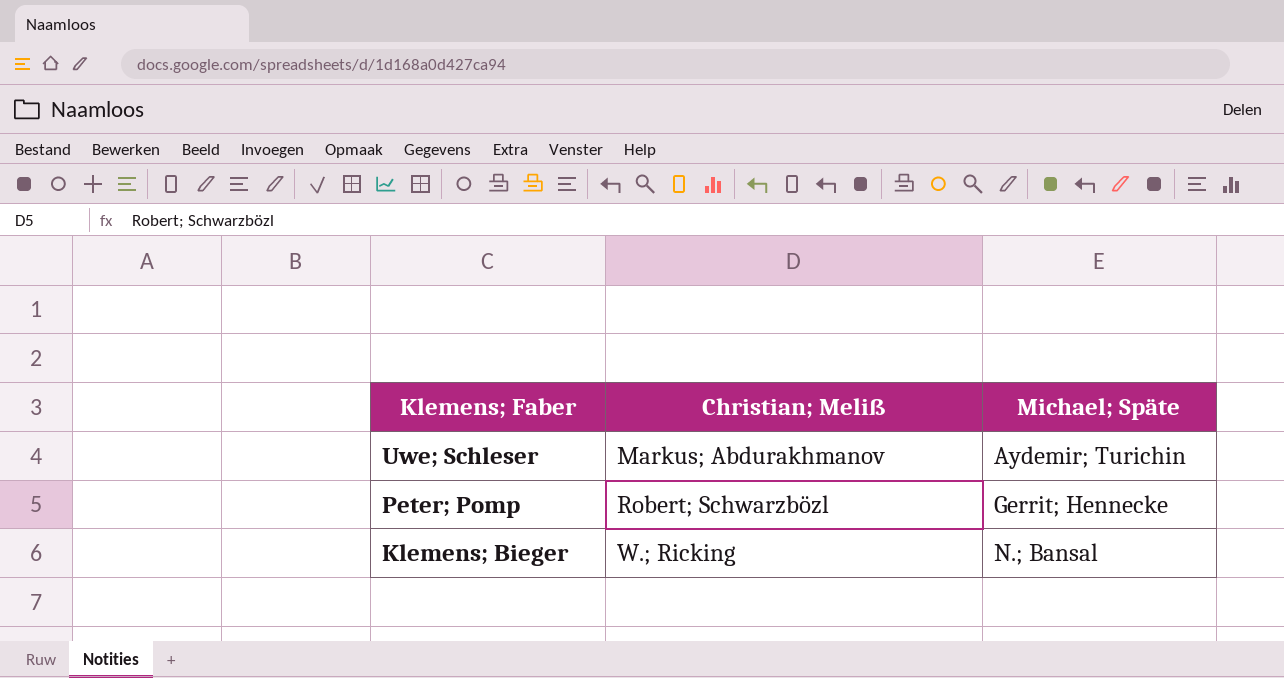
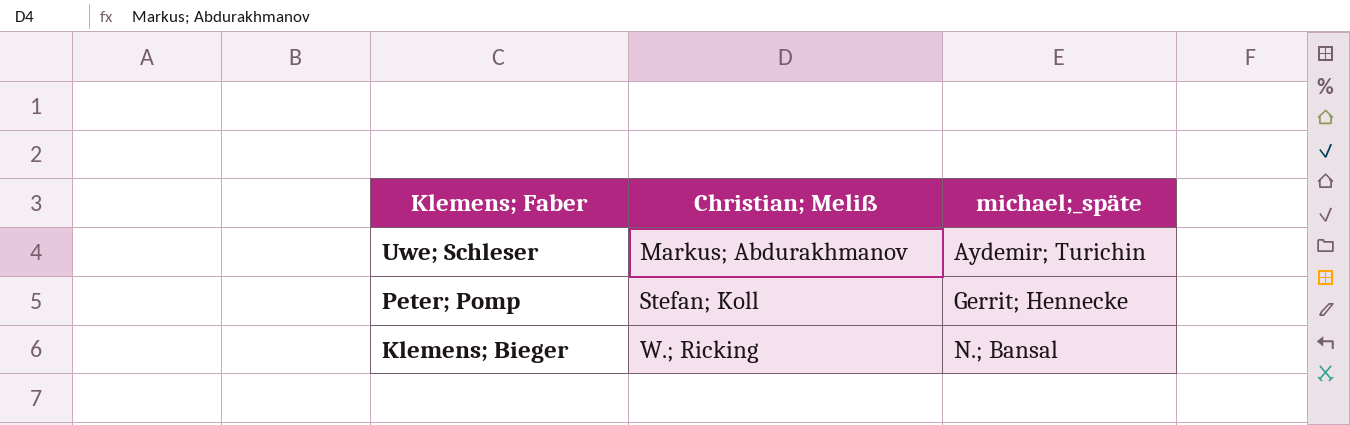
column name: Michael; Späte -> michael;_späte
Peter; Pomp | Christian; Meliß: Robert; Schwarzbözl -> Stefan; Koll

